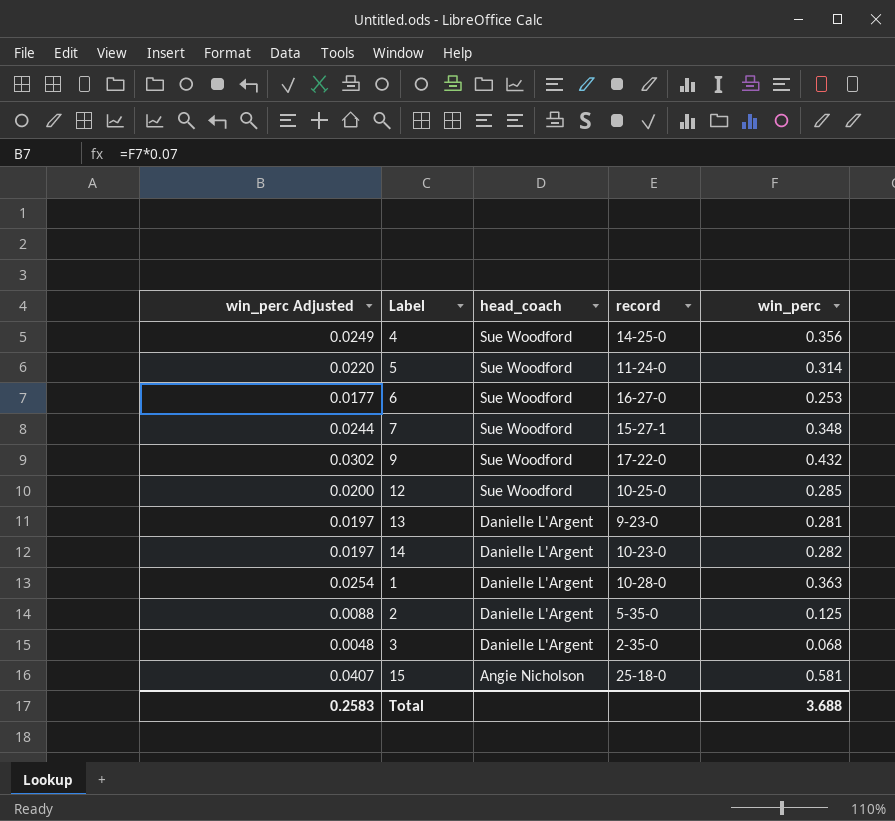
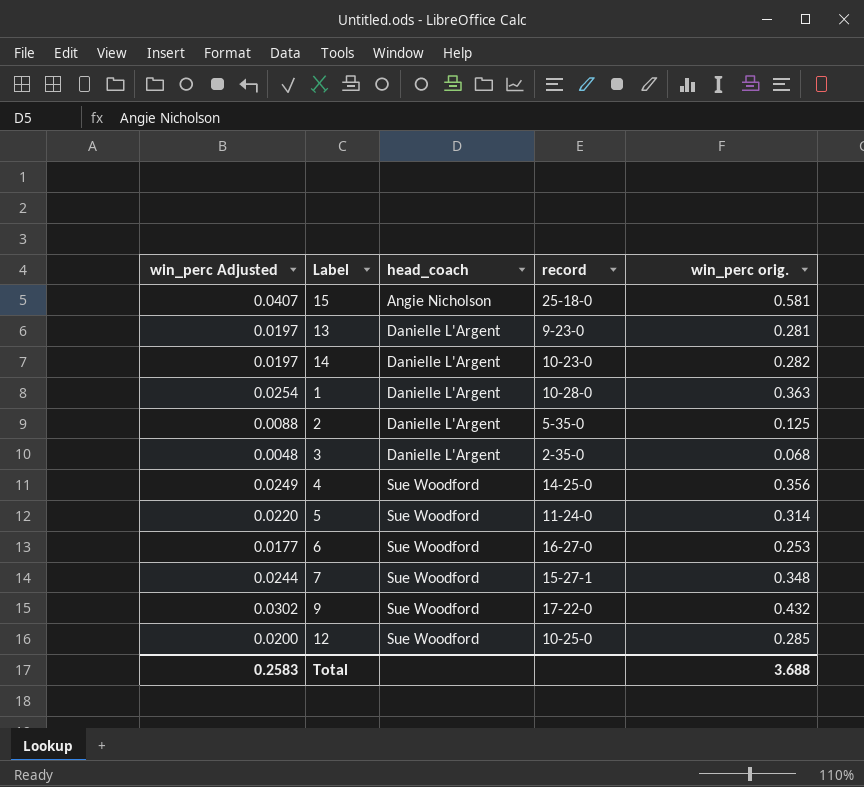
row order: head_coach descending -> head_coach ascending
column name: win_perc -> win_perc orig.

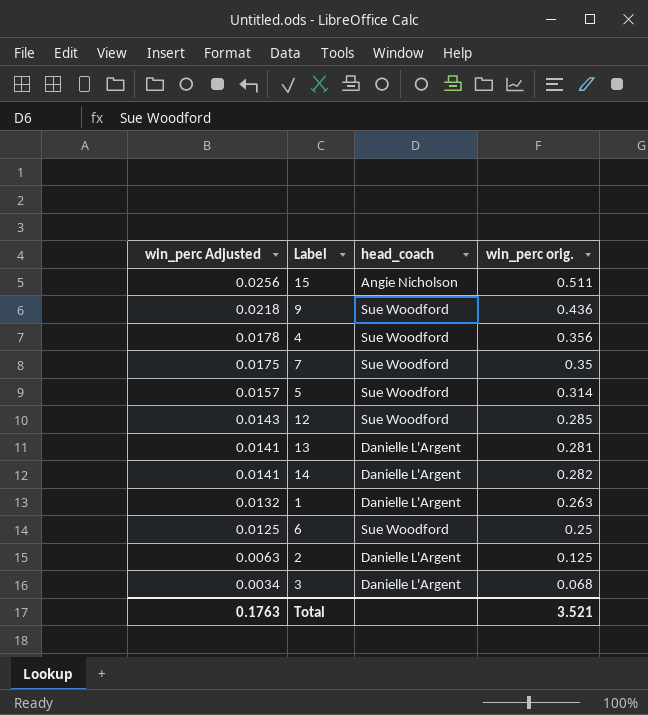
row order: head_coach ascending -> win_perc Adjusted descending
column record | position: 4 -> none
column win_perc Adjusted | formula: [win_perc orig.] * 0.07 -> [win_perc orig.] * 0.05
15 | win_perc orig.: 0.581 -> 0.511
9 | win_perc orig.: 0.432 -> 0.436
7 | win_perc orig.: 0.348 -> 0.35
1 | win_perc orig.: 0.363 -> 0.263
6 | win_perc orig.: 0.253 -> 0.25
Total | win_perc Adjusted: 0.2583 -> 0.1763
Total | win_perc orig.: 3.688 -> 3.521

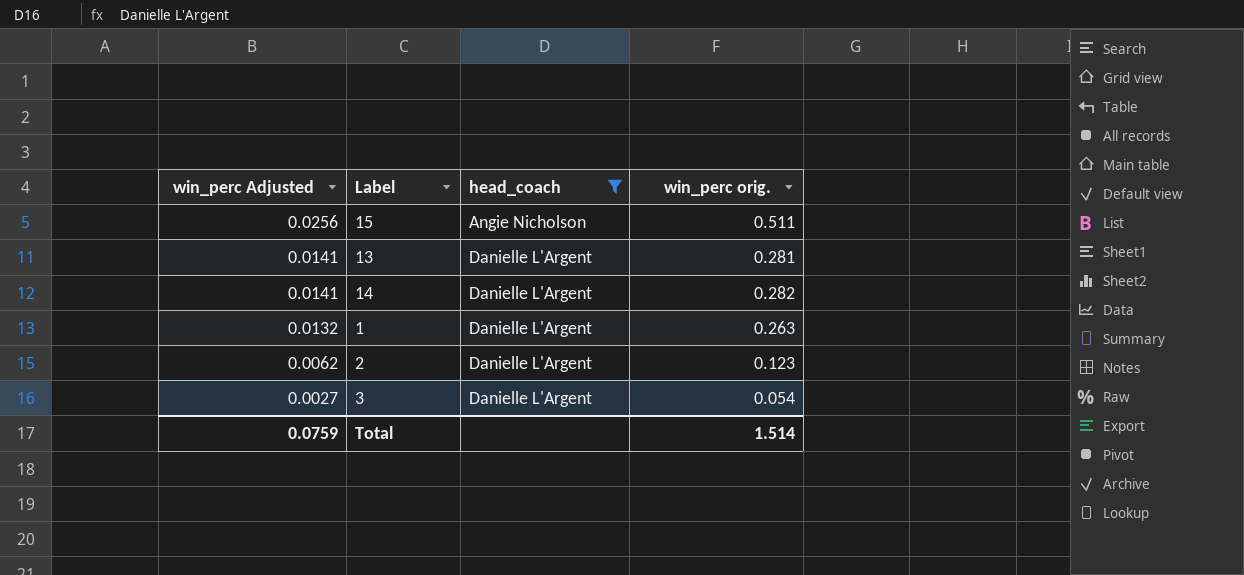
filter: none -> head_coach != Sue Woodford
2 | win_perc Adjusted: 0.0063 -> 0.0062
2 | win_perc orig.: 0.125 -> 0.123
3 | win_perc Adjusted: 0.0034 -> 0.0027
3 | win_perc orig.: 0.068 -> 0.054
Total | win_perc Adjusted: 0.1763 -> 0.0759
Total | win_perc orig.: 3.521 -> 1.514

